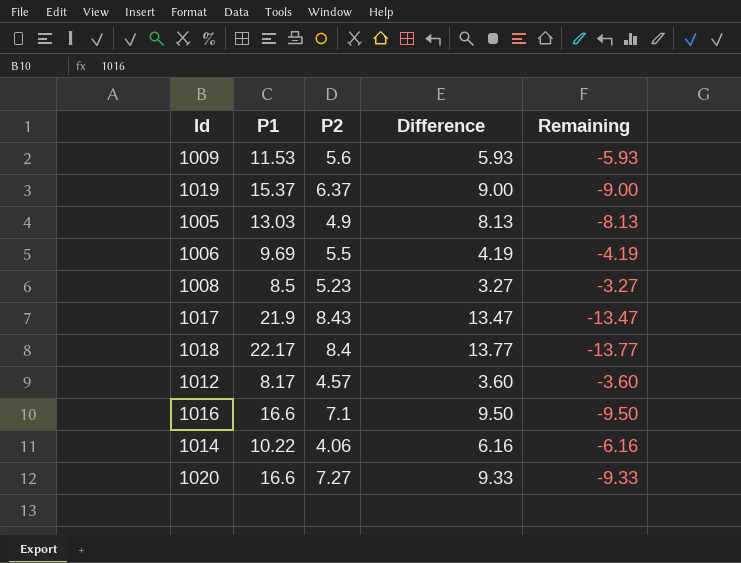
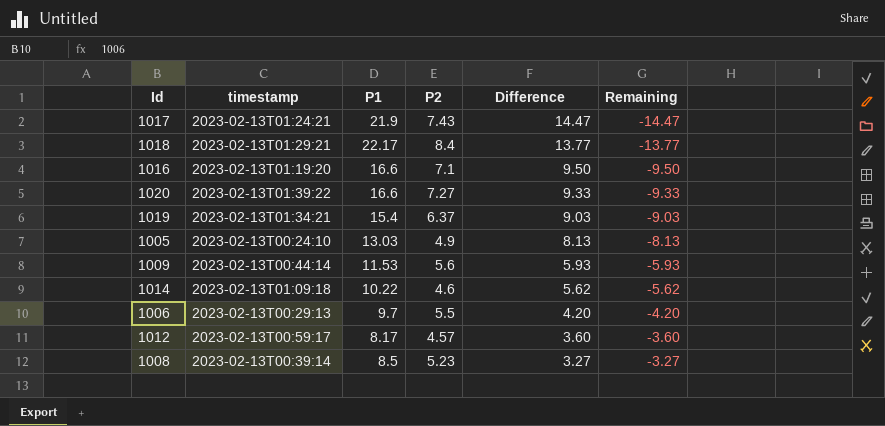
row order: none -> Difference descending
column timestamp | position: none -> 2
1017 | P2: 8.43 -> 7.43
1017 | Difference: 13.47 -> 14.47
1017 | Remaining: -13.47 -> -14.47
1019 | P1: 15.37 -> 15.4
1019 | Difference: 9.00 -> 9.03
1019 | Remaining: -9.00 -> -9.03
1014 | P2: 4.06 -> 4.6
1014 | Difference: 6.16 -> 5.62
1014 | Remaining: -6.16 -> -5.62
1006 | P1: 9.69 -> 9.7
1006 | Difference: 4.19 -> 4.20
1006 | Remaining: -4.19 -> -4.20

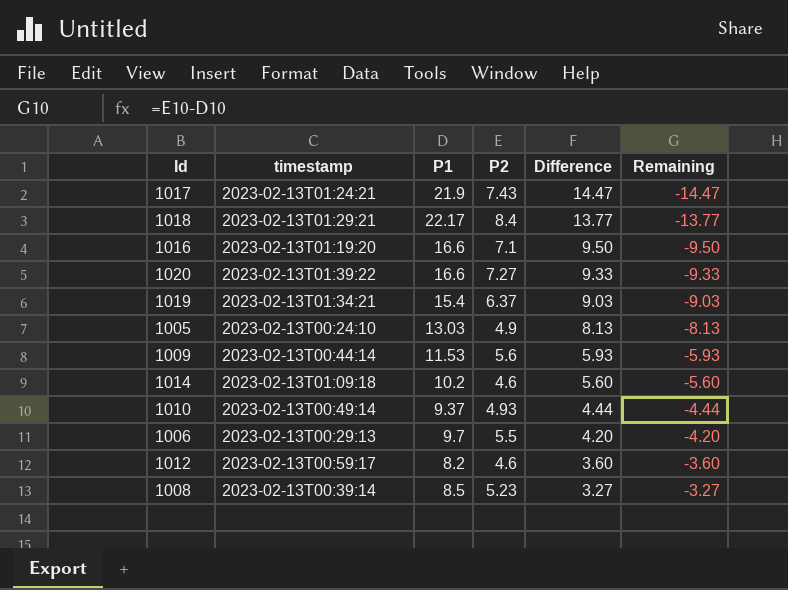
1014 | P1: 10.22 -> 10.2
1014 | Difference: 5.62 -> 5.60
1014 | Remaining: -5.62 -> -5.60
row 1010: none -> 2023-02-13T00:49:14 | 9.37 | 4.93 | 4.44 | -4.44
1012 | P1: 8.17 -> 8.2
1012 | P2: 4.57 -> 4.6

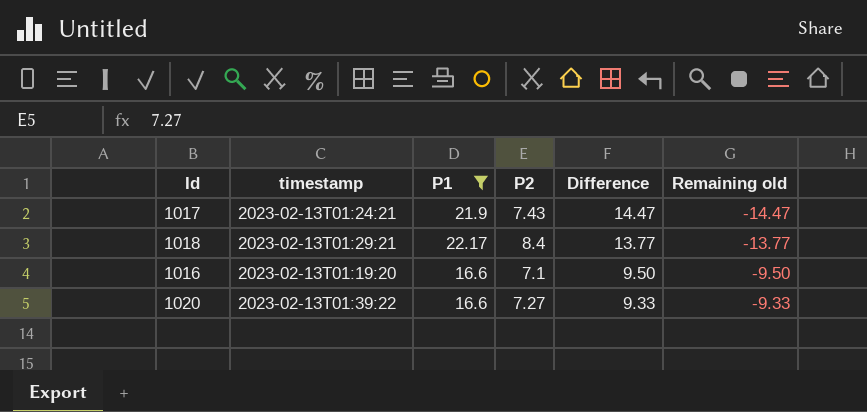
filter: none -> P1 >= 16.6
column name: Remaining -> Remaining old

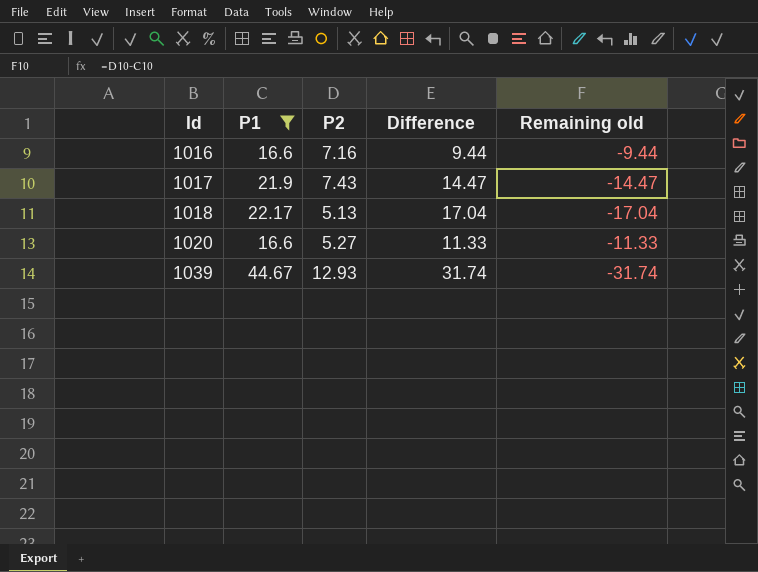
row order: Difference descending -> Id ascending
column timestamp | position: 2 -> none
1016 | P2: 7.1 -> 7.16
1016 | Difference: 9.50 -> 9.44
1016 | Remaining old: -9.50 -> -9.44
1018 | P2: 8.4 -> 5.13
1018 | Difference: 13.77 -> 17.04
1018 | Remaining old: -13.77 -> -17.04
1020 | P2: 7.27 -> 5.27
1020 | Difference: 9.33 -> 11.33
1020 | Remaining old: -9.33 -> -11.33
row 1039: none -> 44.67 | 12.93 | 31.74 | -31.74

